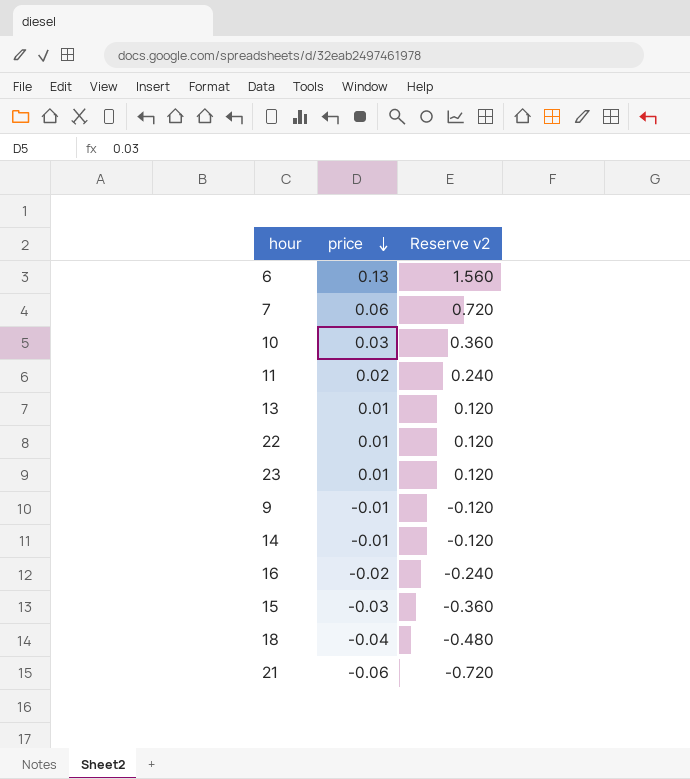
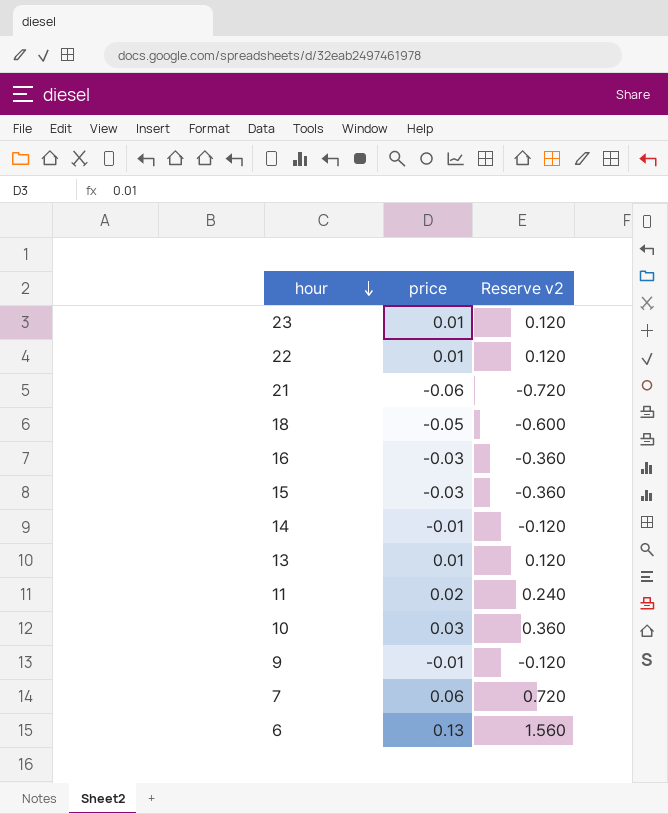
row order: price descending -> hour descending
18 | price: -0.04 -> -0.05
18 | Reserve v2: -0.480 -> -0.600
16 | price: -0.02 -> -0.03
16 | Reserve v2: -0.240 -> -0.360

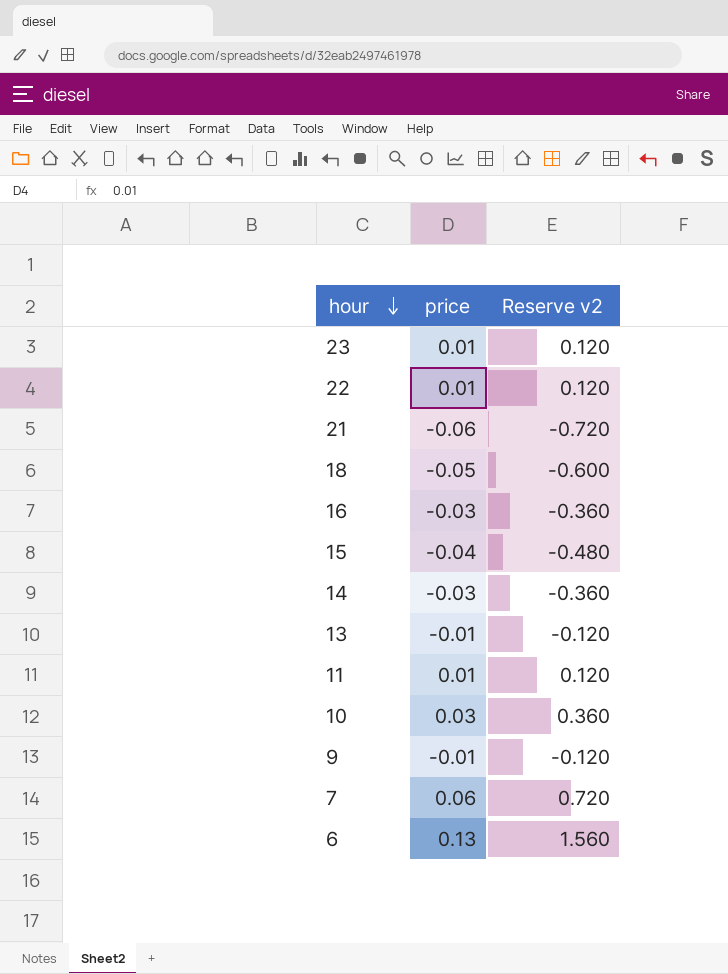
15 | price: -0.03 -> -0.04
15 | Reserve v2: -0.360 -> -0.480
14 | price: -0.01 -> -0.03
14 | Reserve v2: -0.120 -> -0.360
13 | price: 0.01 -> -0.01
13 | Reserve v2: 0.120 -> -0.120
11 | price: 0.02 -> 0.01
11 | Reserve v2: 0.240 -> 0.120

